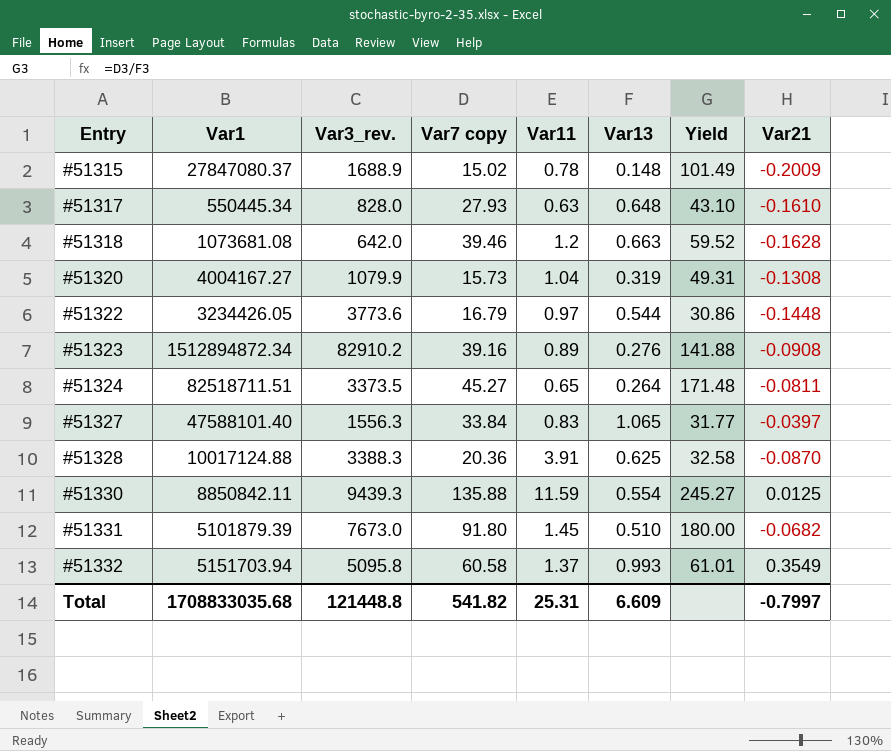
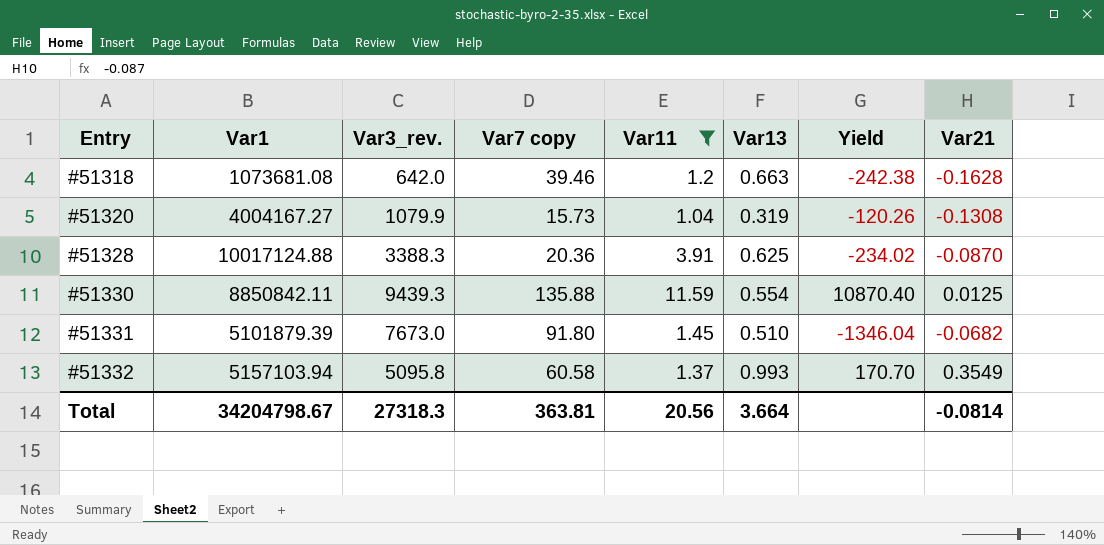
filter: none -> Var11 >= 1.04
column Yield | formula: [Var7 copy] / [Var13] -> [Var7 copy] / [Var21]
#51332 | Var1: 5151703.94 -> 5157103.94
Total | Var1: 1708833035.68 -> 34204798.67
Total | Var3_rev.: 121448.8 -> 27318.3
Total | Var7 copy: 541.82 -> 363.81
Total | Var11: 25.31 -> 20.56
Total | Var13: 6.609 -> 3.664
Total | Var21: -0.7997 -> -0.0814

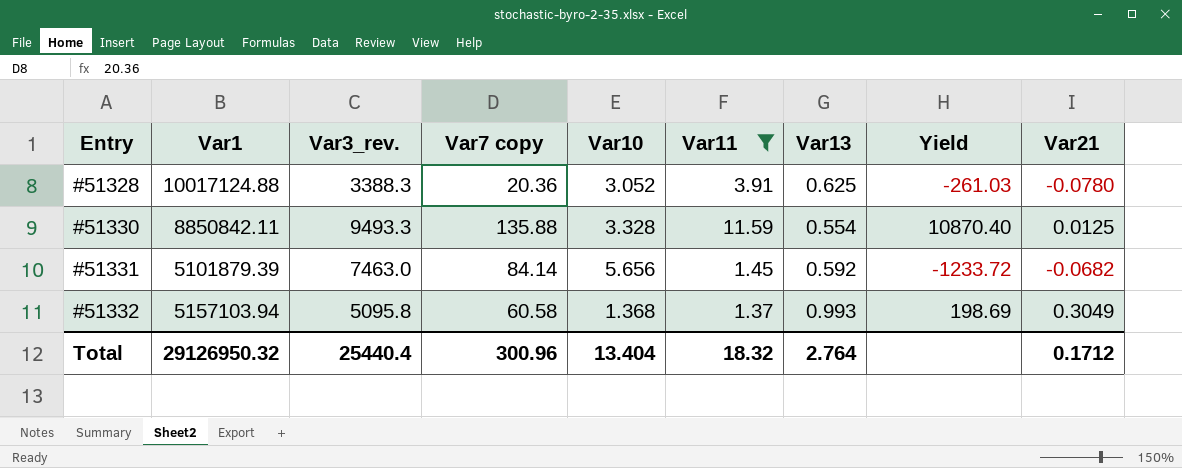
column Var10 | position: none -> 5
row #51318: 1073681.08 | 642.0 | 39.46 | 1.2 | 0.663 | -242.38 | -0.1628 -> none
row #51320: 4004167.27 | 1079.9 | 15.73 | 1.04 | 0.319 | -120.26 | -0.1308 -> none
#51328 | Yield: -234.02 -> -261.03
#51328 | Var21: -0.0870 -> -0.0780
#51330 | Var3_rev.: 9439.3 -> 9493.3
#51331 | Var3_rev.: 7673.0 -> 7463.0
#51331 | Var7 copy: 91.80 -> 84.14
#51331 | Var13: 0.510 -> 0.592
#51331 | Yield: -1346.04 -> -1233.72
#51332 | Yield: 170.70 -> 198.69
#51332 | Var21: 0.3549 -> 0.3049
Total | Var1: 34204798.67 -> 29126950.32
Total | Var3_rev.: 27318.3 -> 25440.4
Total | Var7 copy: 363.81 -> 300.96
Total | Var11: 20.56 -> 18.32
Total | Var13: 3.664 -> 2.764
Total | Var21: -0.0814 -> 0.1712

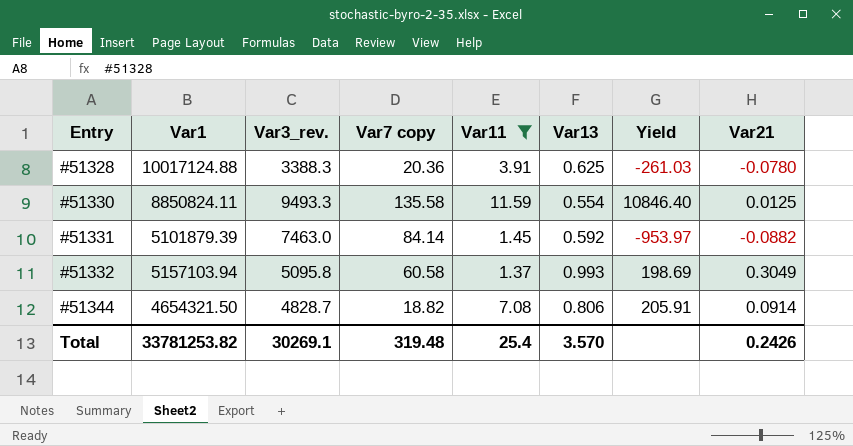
column Var10 | position: 5 -> none
#51330 | Var1: 8850842.11 -> 8850824.11
#51330 | Var7 copy: 135.88 -> 135.58
#51330 | Yield: 10870.40 -> 10846.40
#51331 | Yield: -1233.72 -> -953.97
#51331 | Var21: -0.0682 -> -0.0882
row #51344: none -> 4654321.50 | 4828.7 | 18.82 | 7.08 | 0.806 | 205.91 | 0.0914
Total | Var1: 29126950.32 -> 33781253.82
Total | Var3_rev.: 25440.4 -> 30269.1
Total | Var7 copy: 300.96 -> 319.48
Total | Var11: 18.32 -> 25.4
Total | Var13: 2.764 -> 3.570
Total | Var21: 0.1712 -> 0.2426

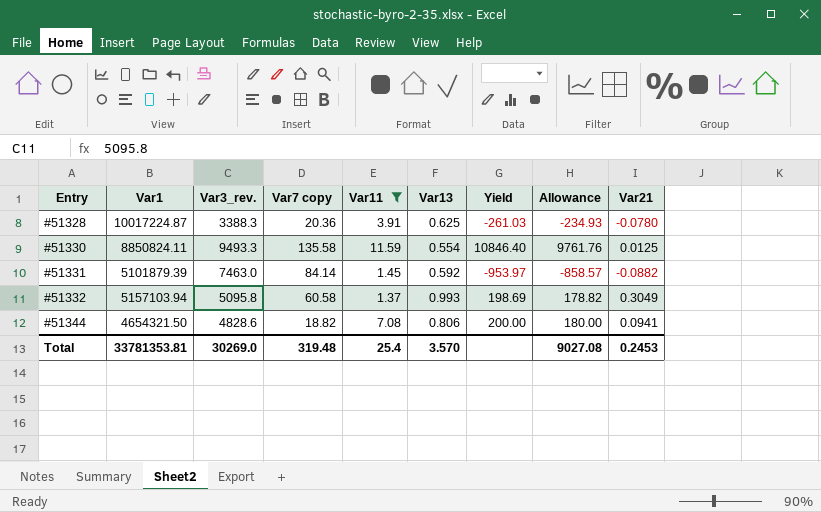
column Allowance | formula: none -> [Yield] * 0.9
#51328 | Var1: 10017124.88 -> 10017224.87
#51344 | Var3_rev.: 4828.7 -> 4828.6
#51344 | Yield: 205.91 -> 200.00
#51344 | Var21: 0.0914 -> 0.0941
Total | Var1: 33781253.82 -> 33781353.81
Total | Var3_rev.: 30269.1 -> 30269.0
Total | Var21: 0.2426 -> 0.2453

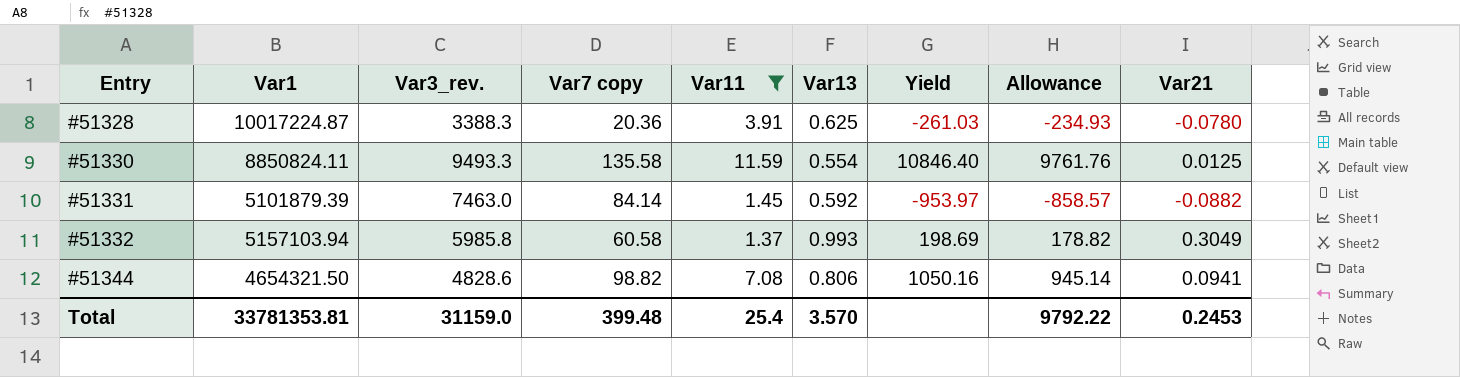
#51332 | Var3_rev.: 5095.8 -> 5985.8
#51344 | Var7 copy: 18.82 -> 98.82
#51344 | Yield: 200.00 -> 1050.16
#51344 | Allowance: 180.00 -> 945.14
Total | Var3_rev.: 30269.0 -> 31159.0
Total | Var7 copy: 319.48 -> 399.48
Total | Allowance: 9027.08 -> 9792.22

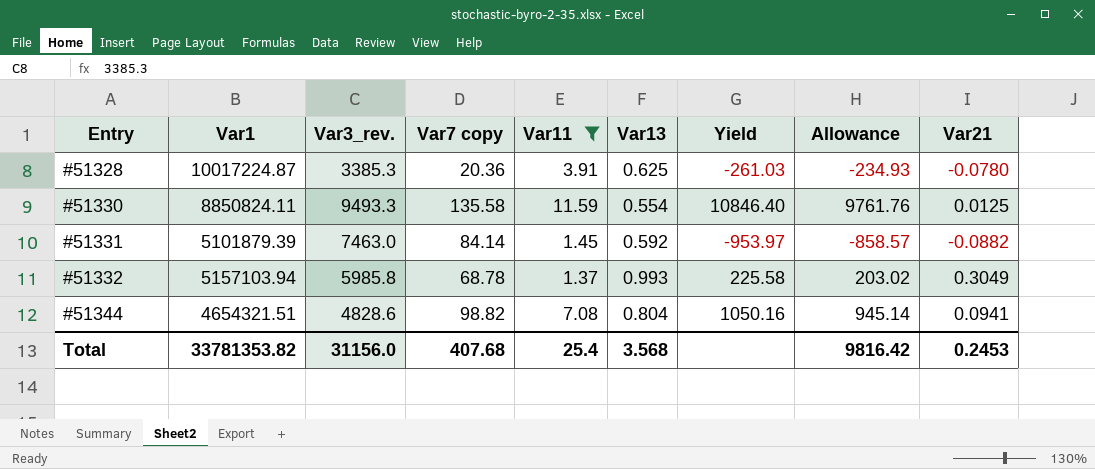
#51328 | Var3_rev.: 3388.3 -> 3385.3
#51332 | Var7 copy: 60.58 -> 68.78
#51332 | Yield: 198.69 -> 225.58
#51332 | Allowance: 178.82 -> 203.02
#51344 | Var1: 4654321.50 -> 4654321.51
#51344 | Var13: 0.806 -> 0.804
Total | Var1: 33781353.81 -> 33781353.82
Total | Var3_rev.: 31159.0 -> 31156.0
Total | Var7 copy: 399.48 -> 407.68
Total | Var13: 3.570 -> 3.568
Total | Allowance: 9792.22 -> 9816.42

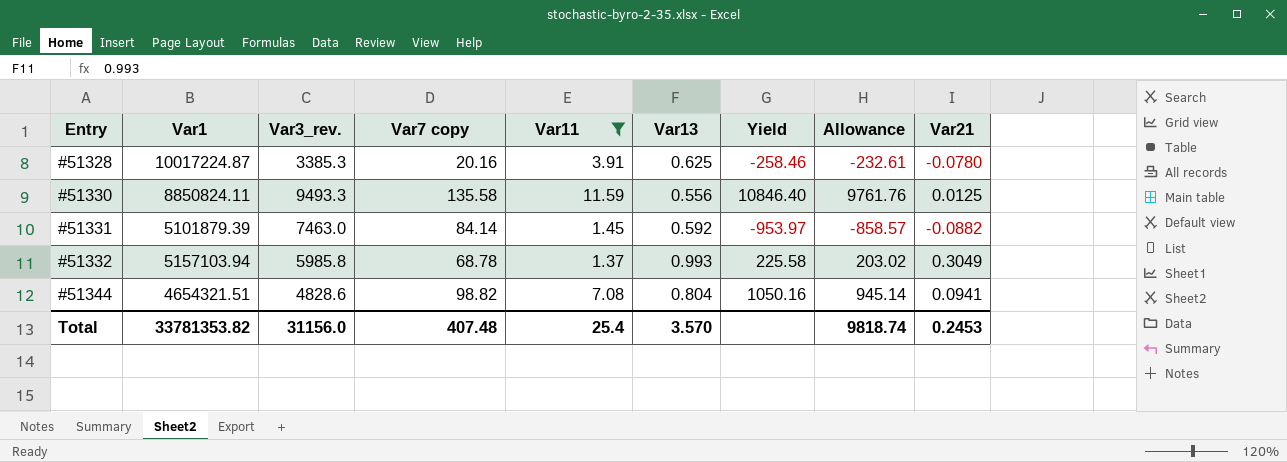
#51328 | Var7 copy: 20.36 -> 20.16
#51328 | Yield: -261.03 -> -258.46
#51328 | Allowance: -234.93 -> -232.61
#51330 | Var13: 0.554 -> 0.556
Total | Var7 copy: 407.68 -> 407.48
Total | Var13: 3.568 -> 3.570
Total | Allowance: 9816.42 -> 9818.74

